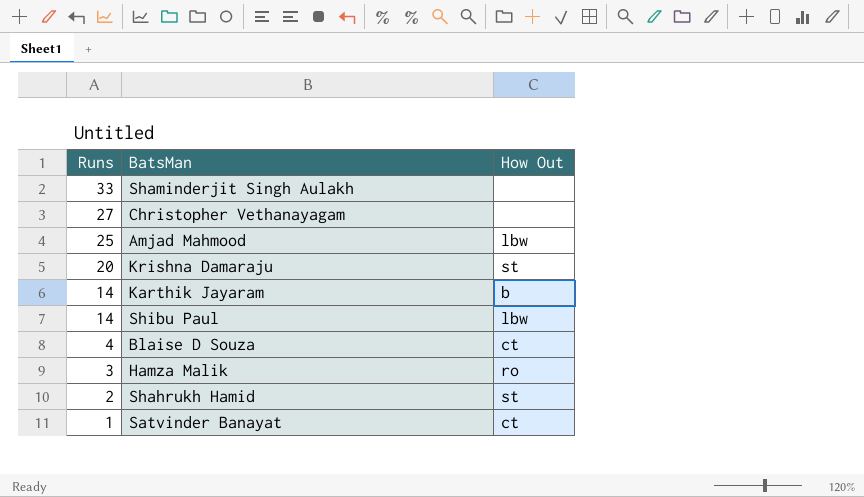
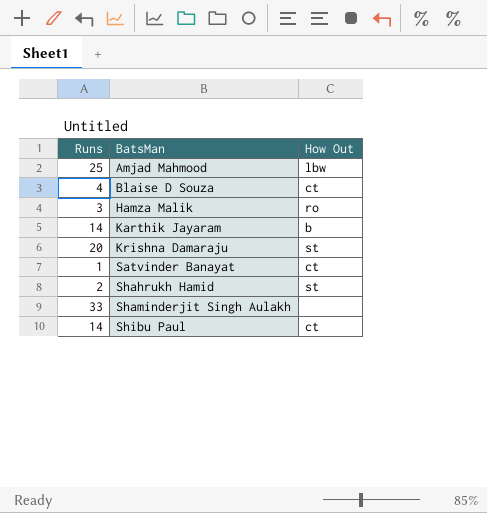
row order: Runs descending -> BatsMan ascending
row Christopher Vethanayagam: 27 | none -> none
Shibu Paul | How Out: lbw -> ct

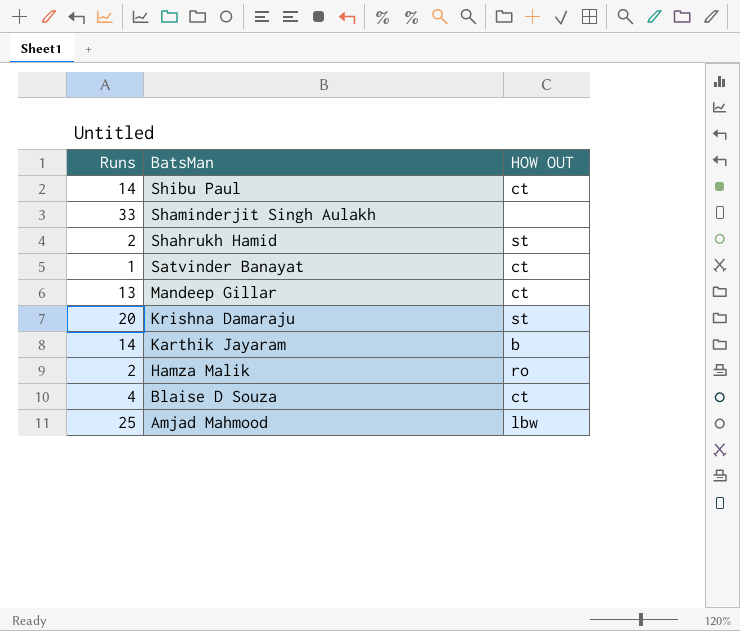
row order: BatsMan ascending -> BatsMan descending
column name: How Out -> HOW OUT
row Mandeep Gillar: none -> 13 | ct
Hamza Malik | Runs: 3 -> 2

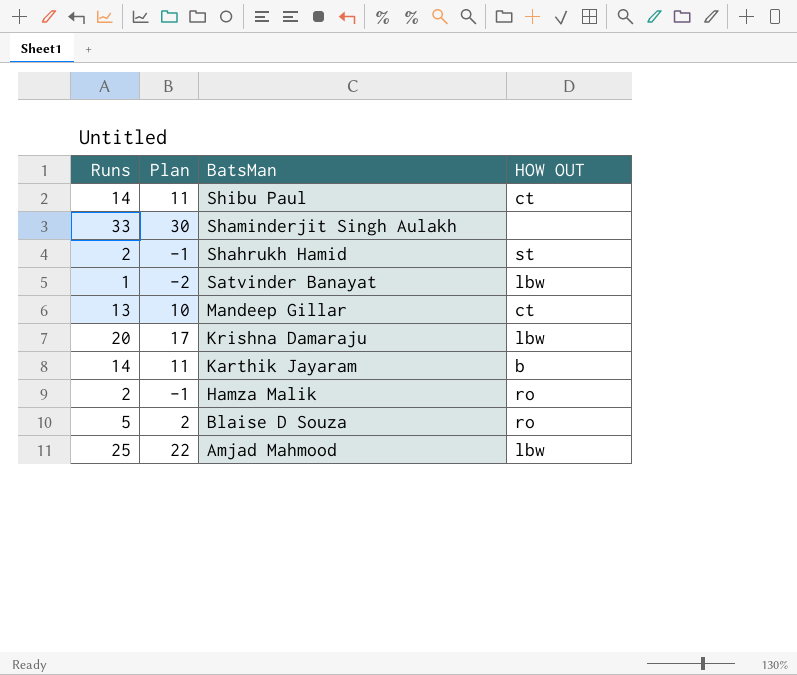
column Plan | formula: none -> [Runs] - 3
Satvinder Banayat | HOW OUT: ct -> lbw
Krishna Damaraju | HOW OUT: st -> lbw
Blaise D Souza | Runs: 4 -> 5
Blaise D Souza | HOW OUT: ct -> ro

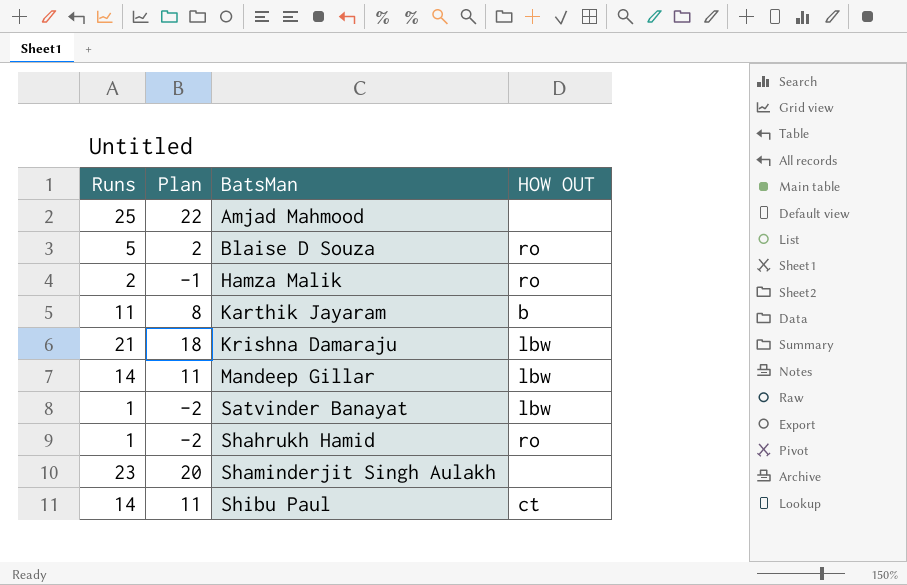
row order: BatsMan descending -> BatsMan ascending
Amjad Mahmood | HOW OUT: lbw -> none
Karthik Jayaram | Runs: 14 -> 11
Karthik Jayaram | Plan: 11 -> 8
Krishna Damaraju | Runs: 20 -> 21
Krishna Damaraju | Plan: 17 -> 18
Mandeep Gillar | Runs: 13 -> 14
Mandeep Gillar | Plan: 10 -> 11
Mandeep Gillar | HOW OUT: ct -> lbw
Shahrukh Hamid | Runs: 2 -> 1
Shahrukh Hamid | Plan: -1 -> -2
Shahrukh Hamid | HOW OUT: st -> ro
Shaminderjit Singh Aulakh | Runs: 33 -> 23
Shaminderjit Singh Aulakh | Plan: 30 -> 20

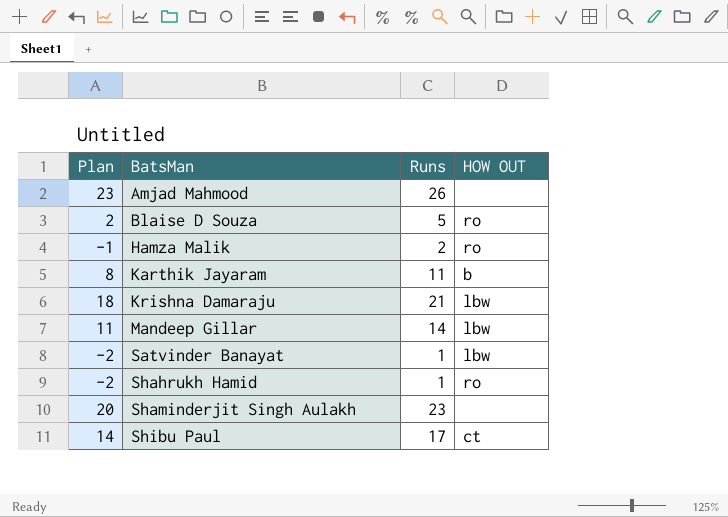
column Runs | position: 1 -> 3
Amjad Mahmood | Plan: 22 -> 23
Amjad Mahmood | Runs: 25 -> 26
Shibu Paul | Plan: 11 -> 14
Shibu Paul | Runs: 14 -> 17

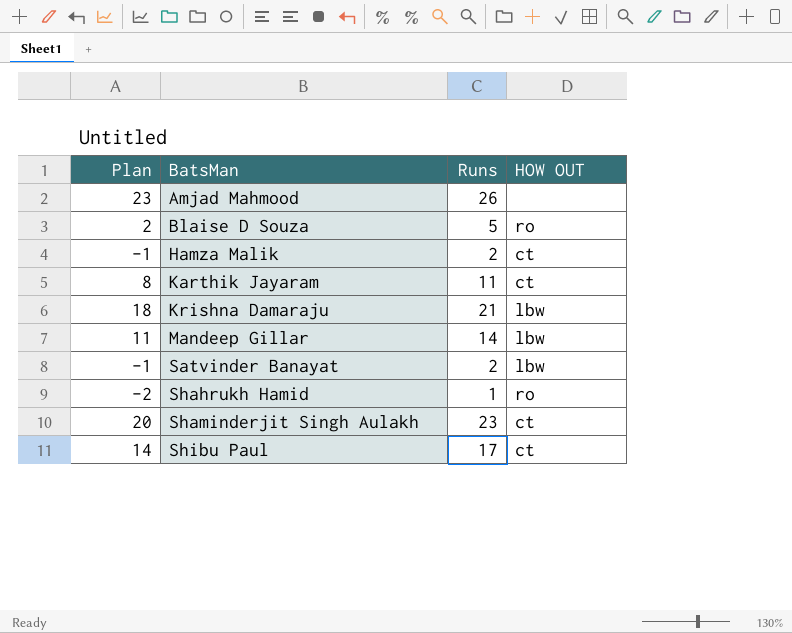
Hamza Malik | HOW OUT: ro -> ct
Karthik Jayaram | HOW OUT: b -> ct
Satvinder Banayat | Plan: -2 -> -1
Satvinder Banayat | Runs: 1 -> 2
Shaminderjit Singh Aulakh | HOW OUT: none -> ct

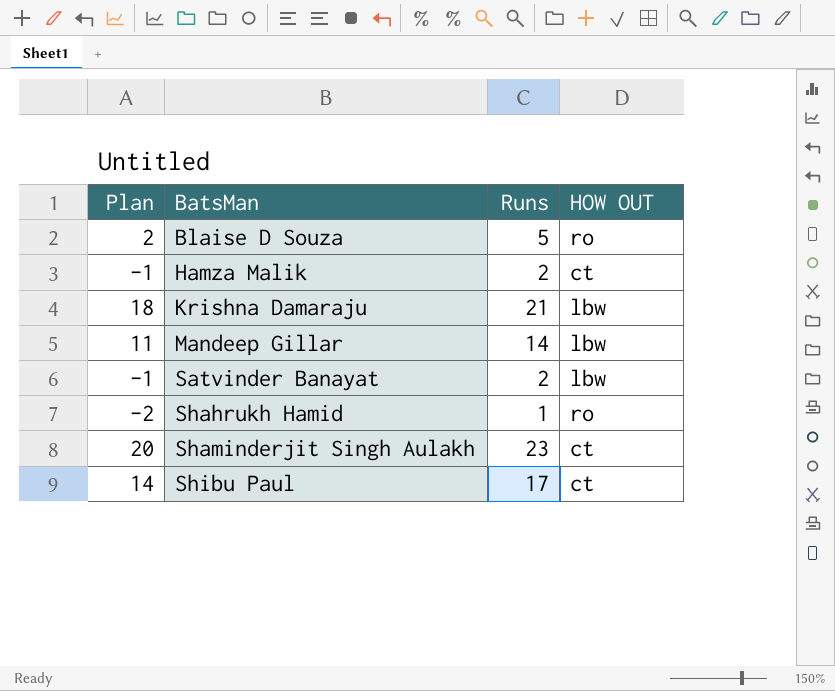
row Amjad Mahmood: 23 | 26 | none -> none
row Karthik Jayaram: 8 | 11 | ct -> none

